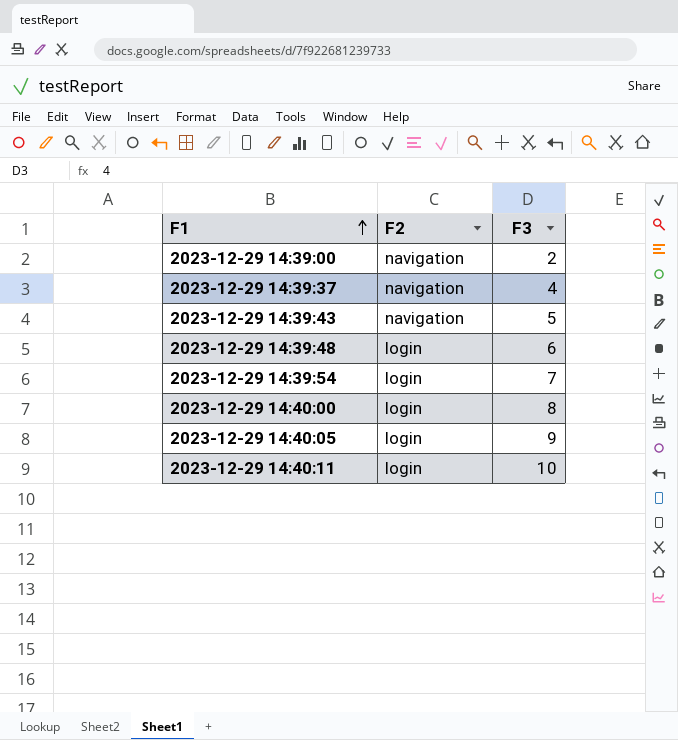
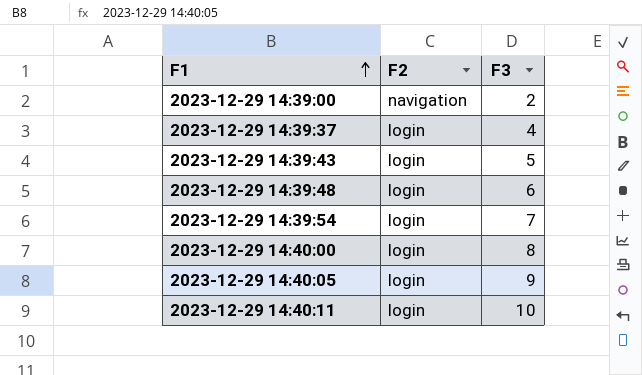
2023-12-29 14:39:37 | F2: navigation -> login
2023-12-29 14:39:43 | F2: navigation -> login

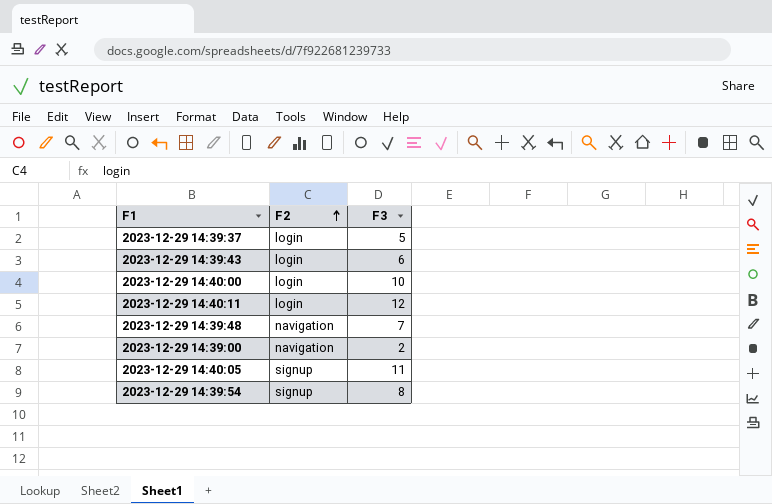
row order: F1 ascending -> F2 ascending
2023-12-29 14:39:37 | F3: 4 -> 5
2023-12-29 14:39:43 | F3: 5 -> 6
2023-12-29 14:40:00 | F3: 8 -> 10
2023-12-29 14:40:11 | F3: 10 -> 12
2023-12-29 14:39:48 | F2: login -> navigation
2023-12-29 14:39:48 | F3: 6 -> 7
2023-12-29 14:40:05 | F2: login -> signup
2023-12-29 14:40:05 | F3: 9 -> 11
2023-12-29 14:39:54 | F2: login -> signup
2023-12-29 14:39:54 | F3: 7 -> 8

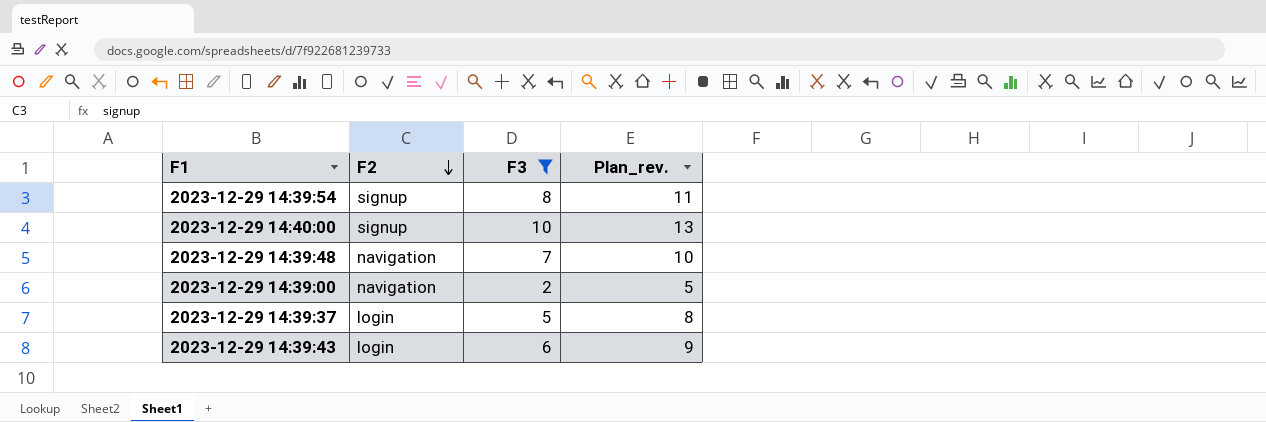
filter: none -> F3 <= 10
row order: F2 ascending -> F2 descending
column Plan_rev. | formula: none -> [F3] + 3
2023-12-29 14:40:00 | F2: login -> signup

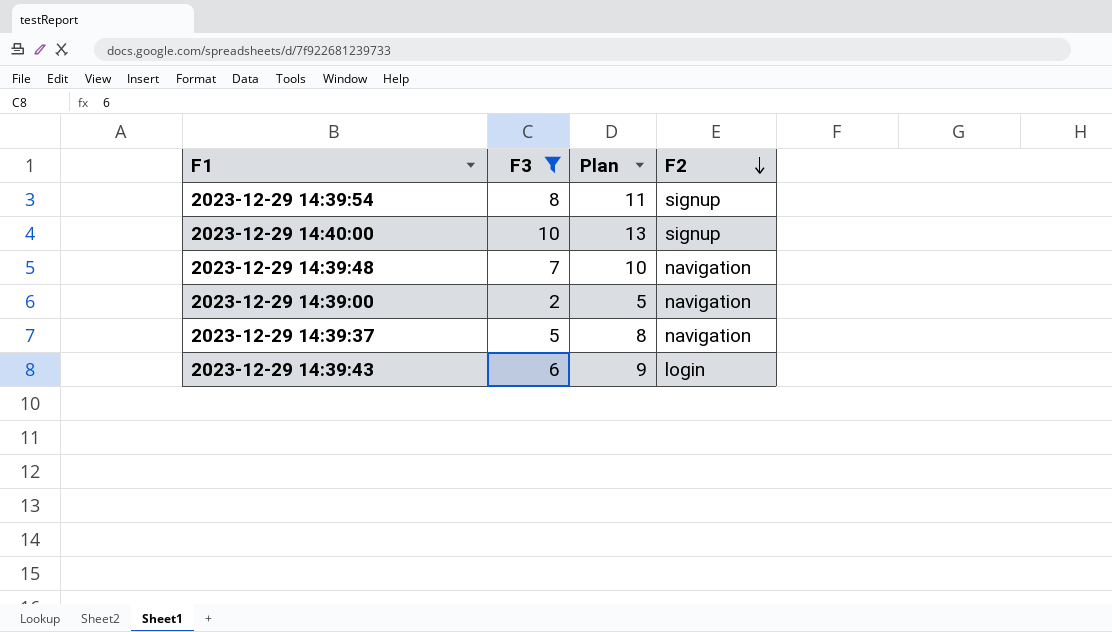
column name: Plan_rev. -> Plan
column F2 | position: 2 -> 4
2023-12-29 14:39:37 | F2: login -> navigation

